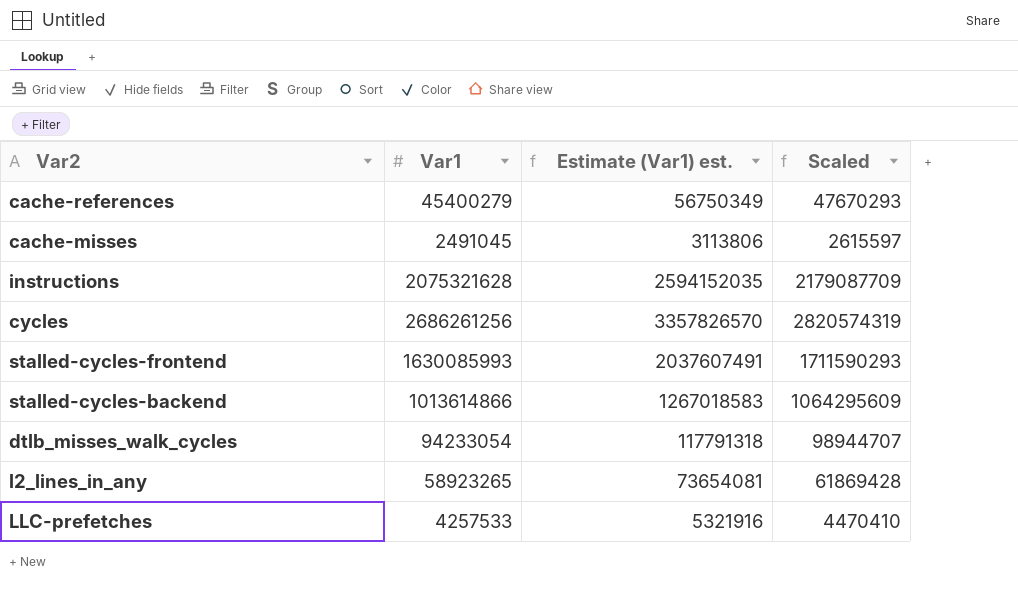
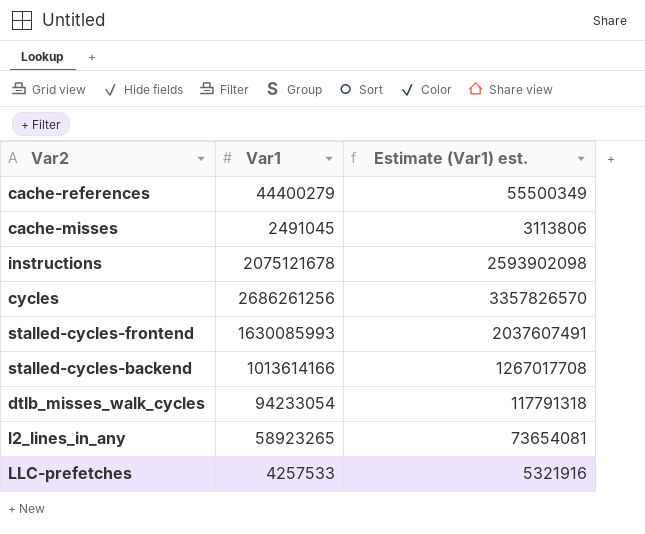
column Scaled | formula: [Var1] * 1.05 -> none
cache-references | Var1: 45400279 -> 44400279
cache-references | Estimate (Var1) est.: 56750349 -> 55500349
instructions | Var1: 2075321628 -> 2075121678
instructions | Estimate (Var1) est.: 2594152035 -> 2593902098
stalled-cycles-backend | Var1: 1013614866 -> 1013614166
stalled-cycles-backend | Estimate (Var1) est.: 1267018583 -> 1267017708

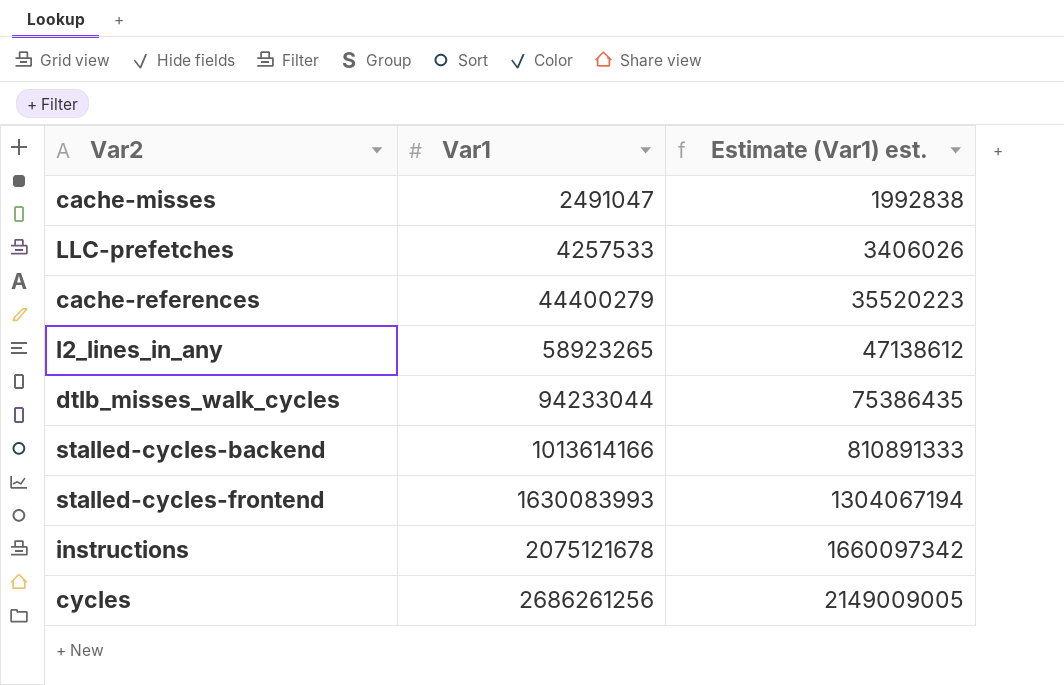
row order: none -> Var1 ascending
column Estimate (Var1) est. | formula: [Var1] * 1.25 -> [Var1] * 0.8
cache-misses | Var1: 2491045 -> 2491047
dtlb_misses_walk_cycles | Var1: 94233054 -> 94233044
stalled-cycles-frontend | Var1: 1630085993 -> 1630083993

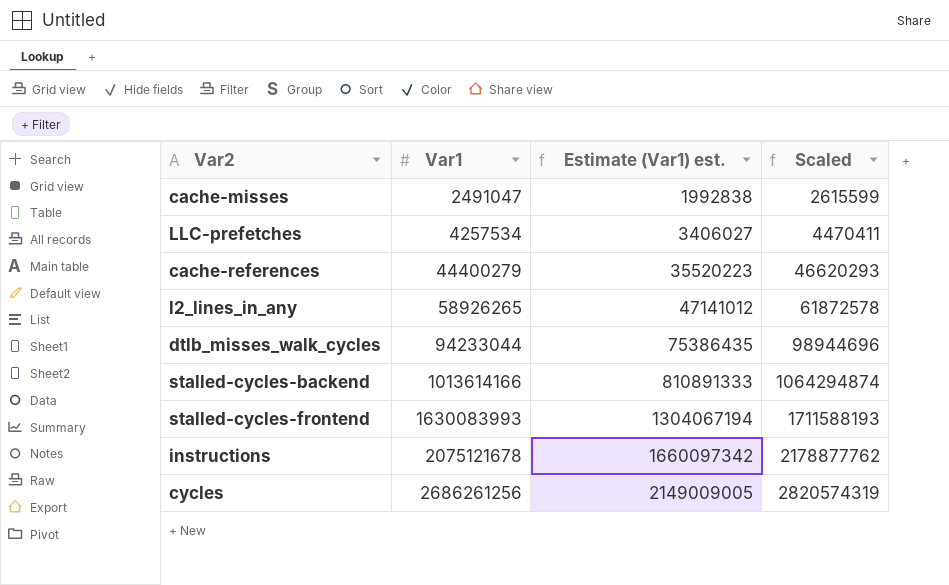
column Scaled | formula: none -> [Var1] * 1.05
LLC-prefetches | Var1: 4257533 -> 4257534
LLC-prefetches | Estimate (Var1) est.: 3406026 -> 3406027
l2_lines_in_any | Var1: 58923265 -> 58926265
l2_lines_in_any | Estimate (Var1) est.: 47138612 -> 47141012

